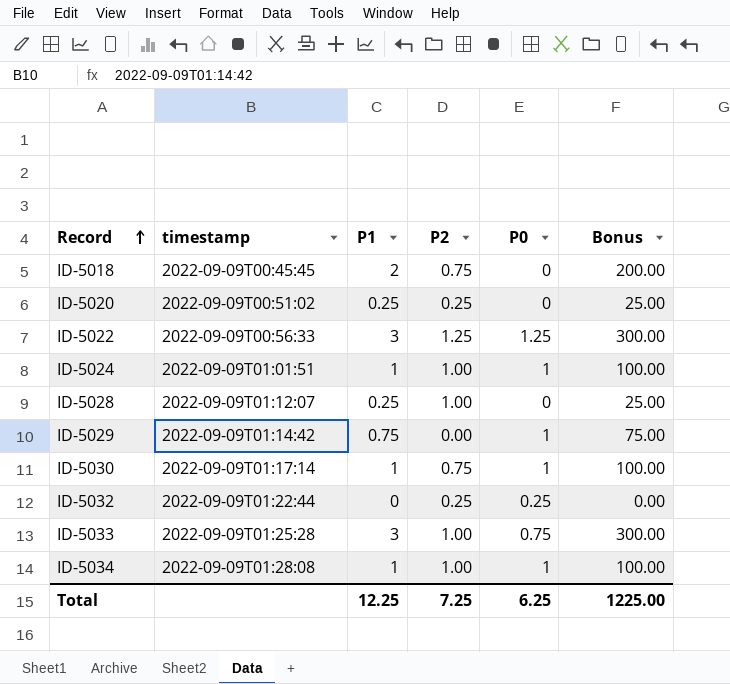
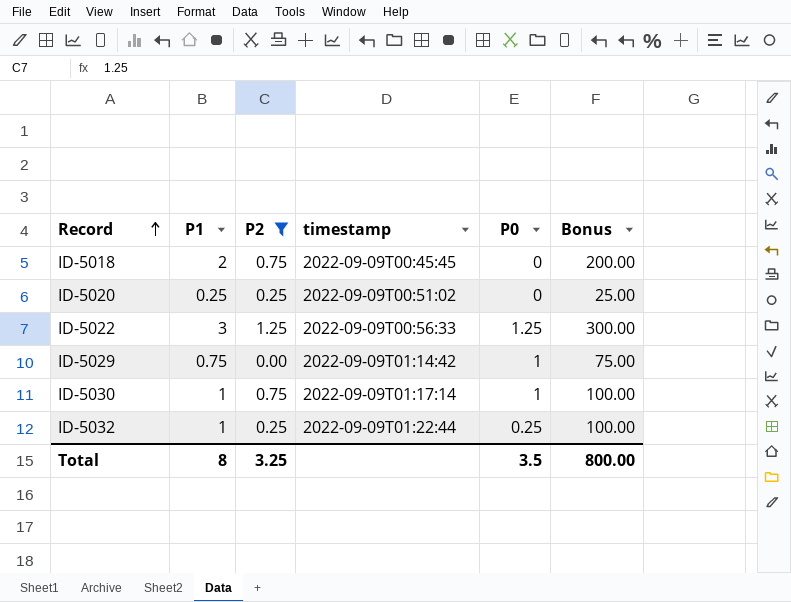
filter: none -> P2 != 1.00
column timestamp | position: 2 -> 4
ID-5032 | P1: 0 -> 1
ID-5032 | Bonus: 0.00 -> 100.00
Total | P1: 12.25 -> 8
Total | P2: 7.25 -> 3.25
Total | P0: 6.25 -> 3.5
Total | Bonus: 1225.00 -> 800.00

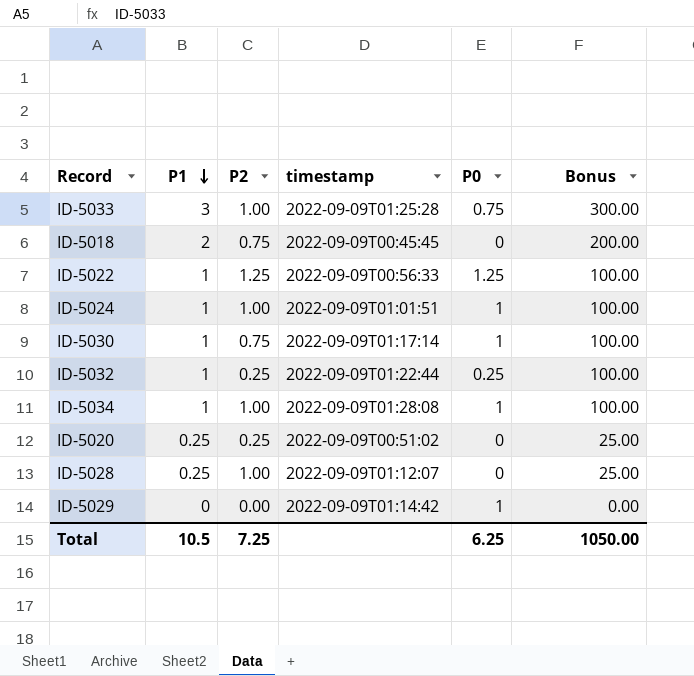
filter: P2 != 1.00 -> none
row order: Record ascending -> P1 descending
ID-5022 | P1: 3 -> 1
ID-5022 | Bonus: 300.00 -> 100.00
ID-5029 | P1: 0.75 -> 0
ID-5029 | Bonus: 75.00 -> 0.00
Total | P1: 8 -> 10.5
Total | P2: 3.25 -> 7.25
Total | P0: 3.5 -> 6.25
Total | Bonus: 800.00 -> 1050.00

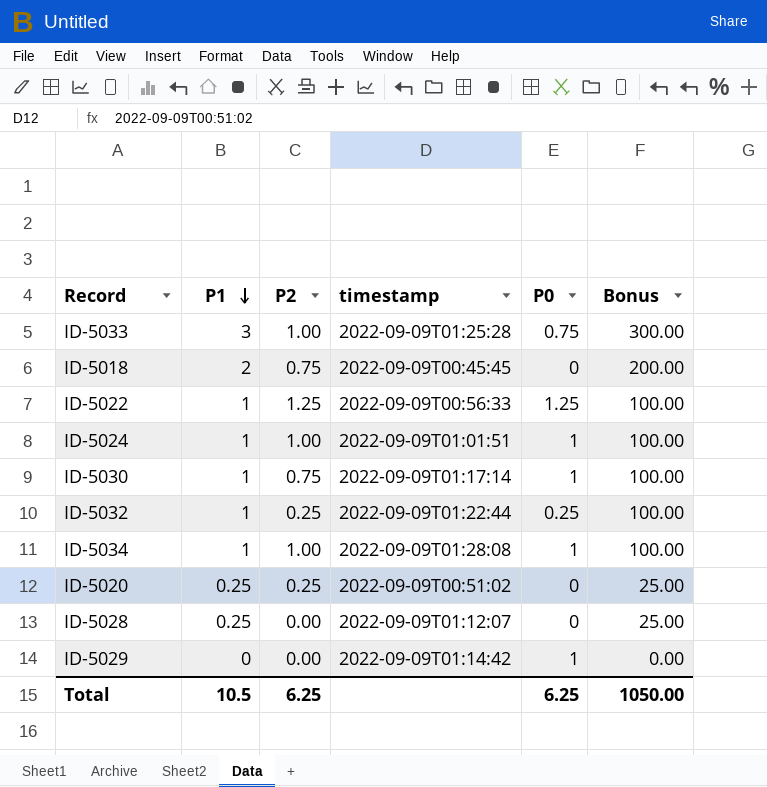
ID-5028 | P2: 1.00 -> 0.00
Total | P2: 7.25 -> 6.25

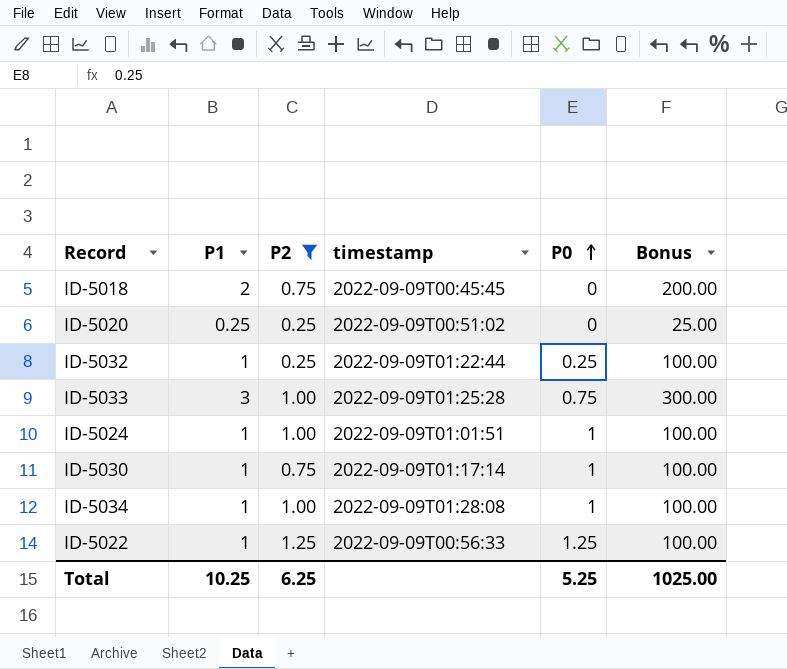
filter: none -> P2 != 0.00
row order: P1 descending -> P0 ascending
Total | P1: 10.5 -> 10.25
Total | P0: 6.25 -> 5.25
Total | Bonus: 1050.00 -> 1025.00

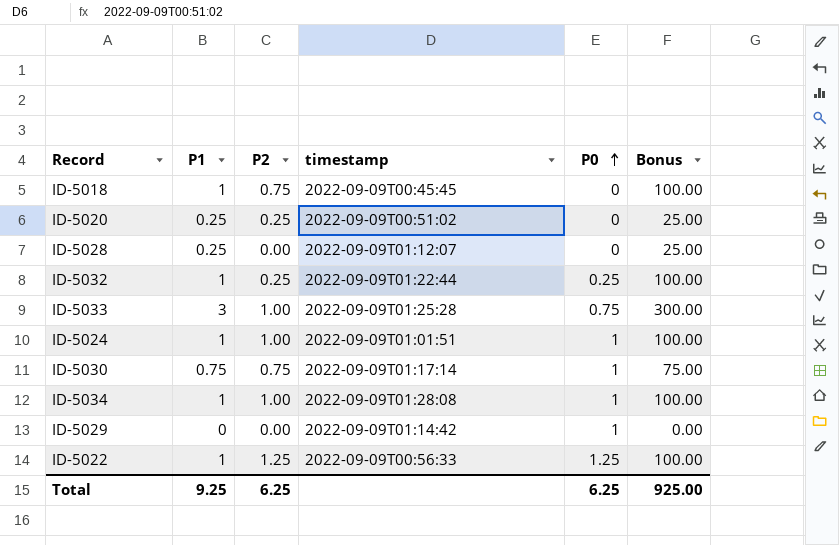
filter: P2 != 0.00 -> none
ID-5018 | P1: 2 -> 1
ID-5018 | Bonus: 200.00 -> 100.00
ID-5030 | P1: 1 -> 0.75
ID-5030 | Bonus: 100.00 -> 75.00
Total | P1: 10.25 -> 9.25
Total | P0: 5.25 -> 6.25
Total | Bonus: 1025.00 -> 925.00

